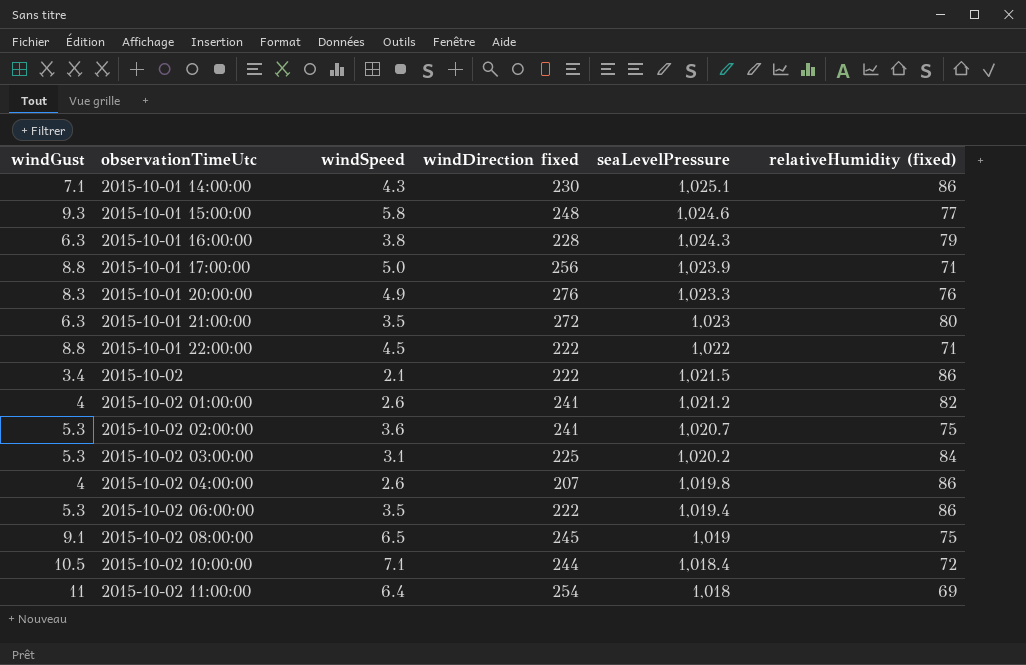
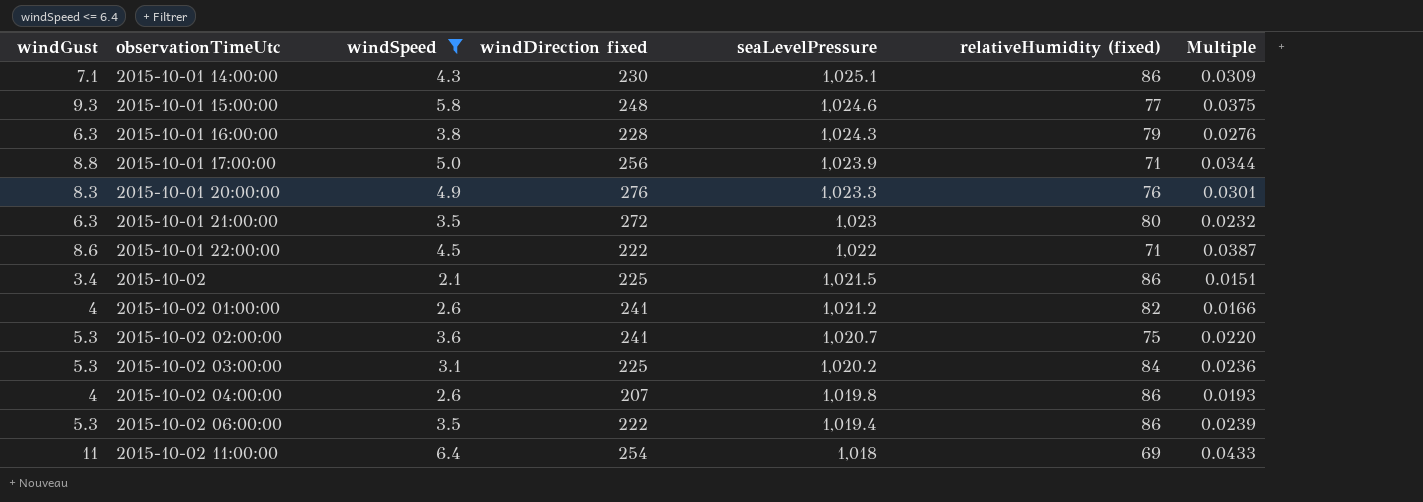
filter: none -> windSpeed <= 6.4
column Multiple | formula: none -> [windGust] / [windDirection fixed]
2015-10-01 22:00:00 | windGust: 8.8 -> 8.6
2015-10-02 | windDirection fixed: 222 -> 225

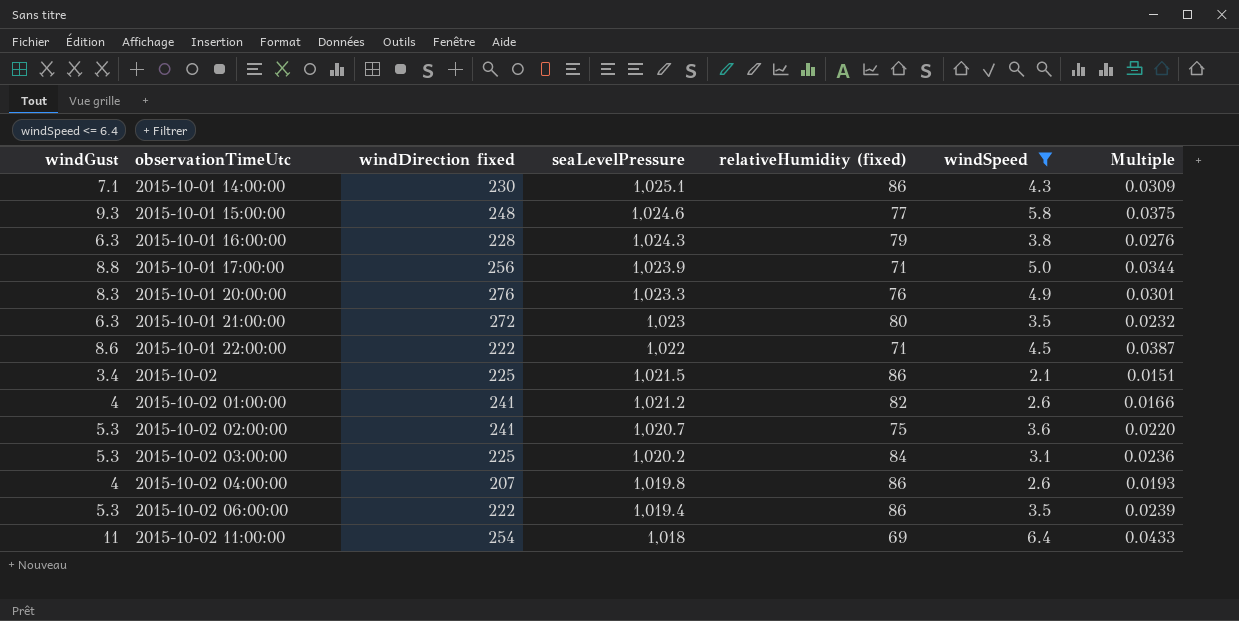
column windSpeed | position: 3 -> 6

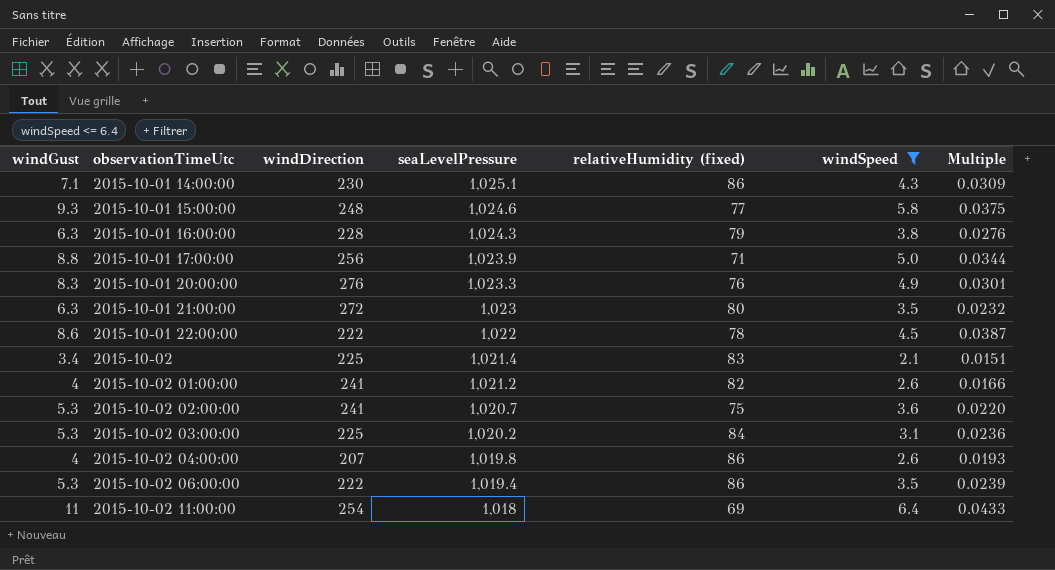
column name: windDirection fixed -> windDirection
2015-10-01 22:00:00 | relativeHumidity (fixed): 71 -> 78
2015-10-02 | seaLevelPressure: 1,021.5 -> 1,021.4
2015-10-02 | relativeHumidity (fixed): 86 -> 83

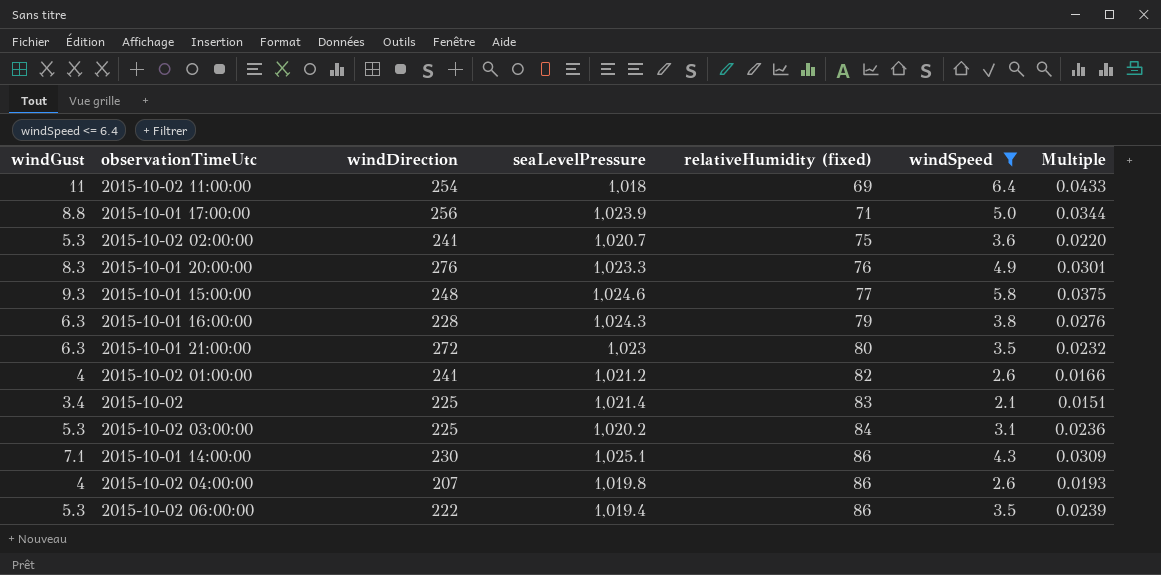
row order: observationTimeUtc ascending -> relativeHumidity (fixed) ascending
row 2015-10-01 22:00:00: 8.6 | 222 | 1,022 | 78 | 4.5 | 0.0387 -> none

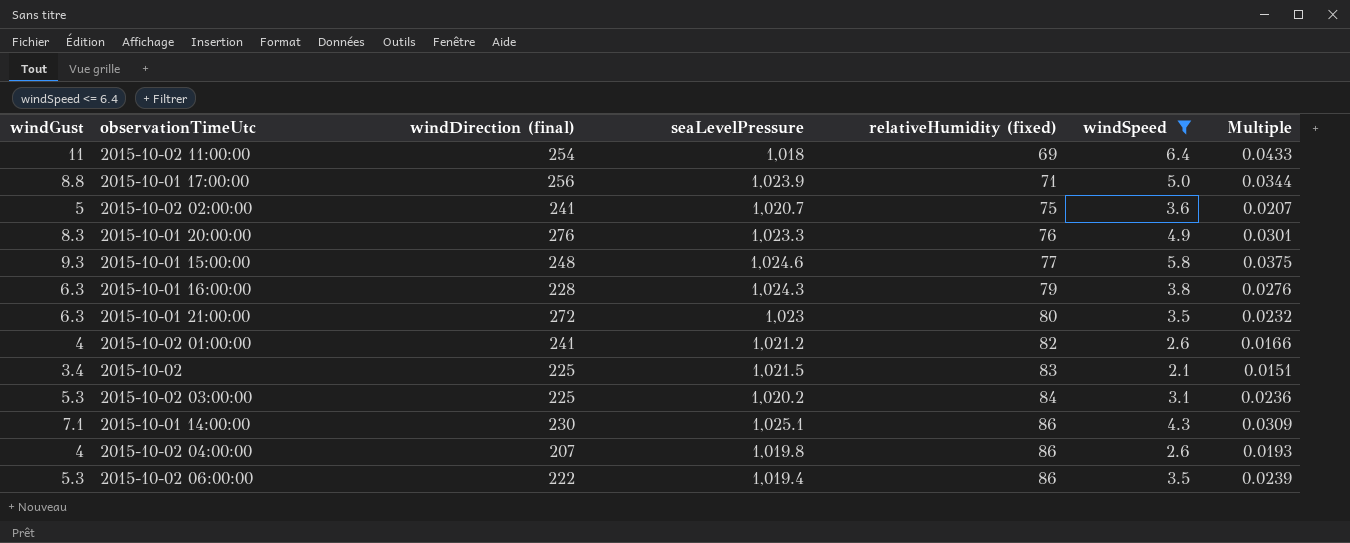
column name: windDirection -> windDirection (final)
2015-10-02 02:00:00 | windGust: 5.3 -> 5
2015-10-02 02:00:00 | Multiple: 0.0220 -> 0.0207
2015-10-02 | seaLevelPressure: 1,021.4 -> 1,021.5

